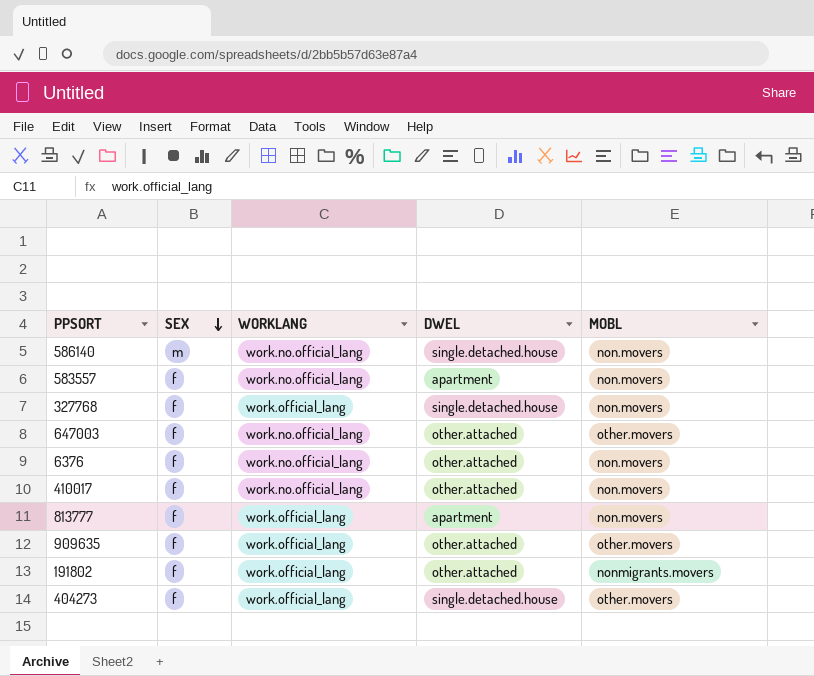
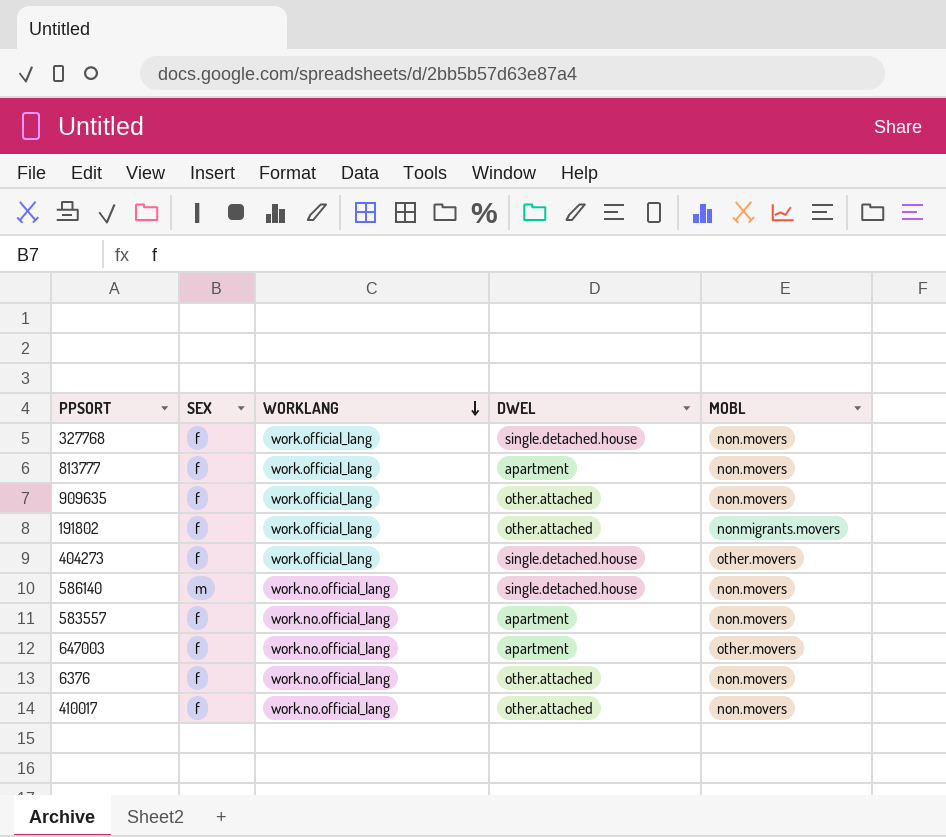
row order: SEX descending -> WORKLANG descending
909635 | MOBL: other.movers -> non.movers
647003 | DWEL: other.attached -> apartment

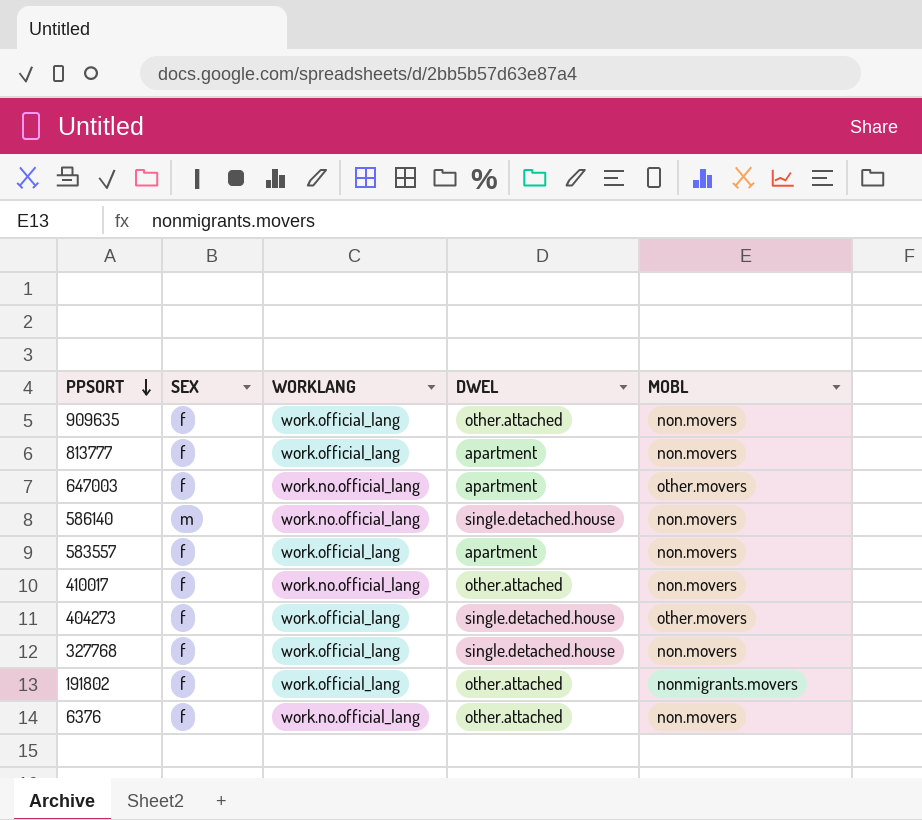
row order: WORKLANG descending -> PPSORT descending
583557 | WORKLANG: work.no.official_lang -> work.official_lang

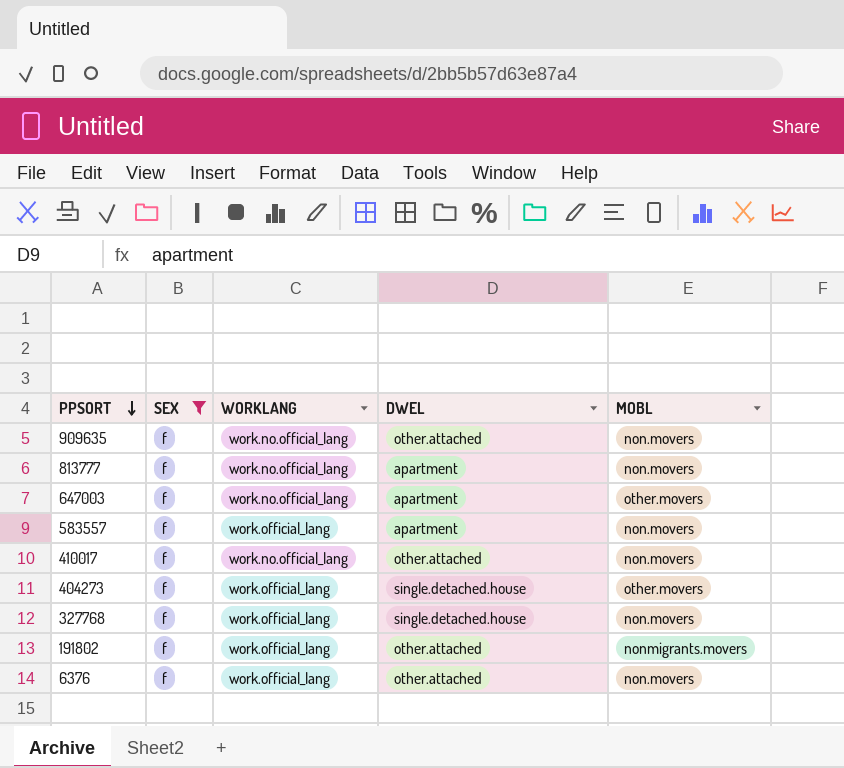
filter: none -> SEX = f
909635 | WORKLANG: work.official_lang -> work.no.official_lang
813777 | WORKLANG: work.official_lang -> work.no.official_lang
6376 | WORKLANG: work.no.official_lang -> work.official_lang

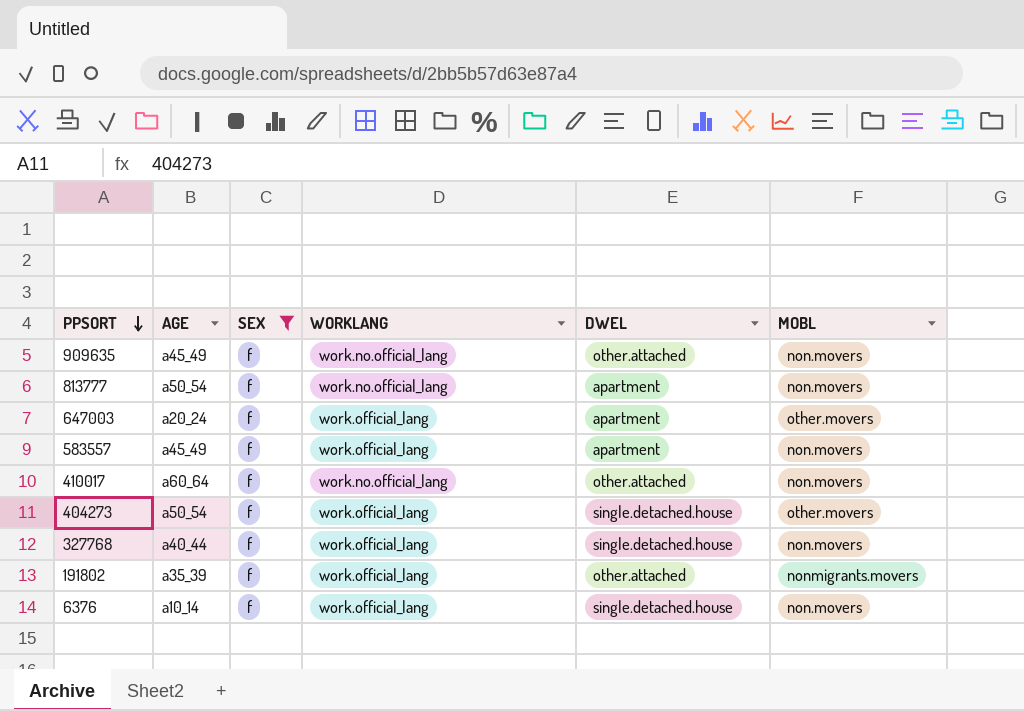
column AGE | position: none -> 2
647003 | WORKLANG: work.no.official_lang -> work.official_lang
6376 | DWEL: other.attached -> single.detached.house

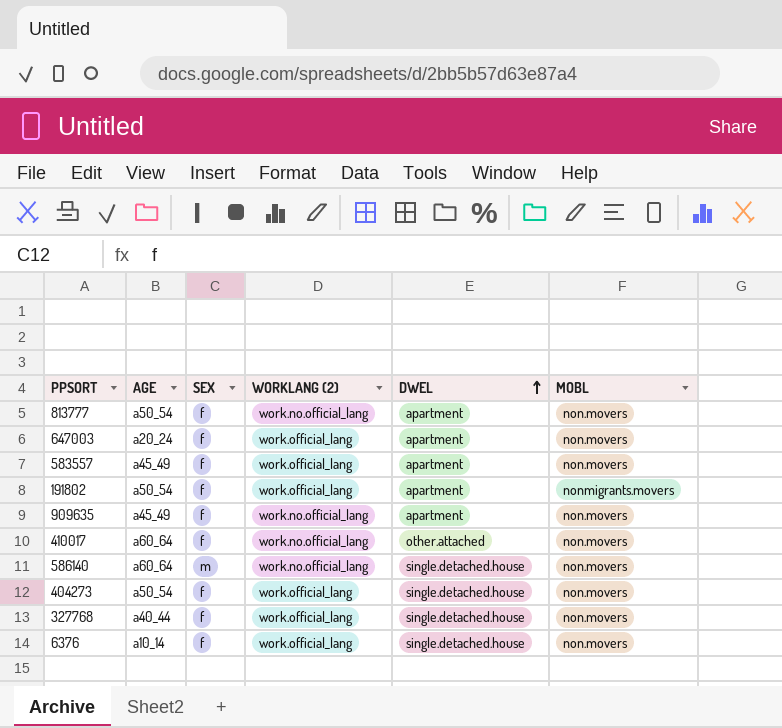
filter: SEX = f -> none
row order: PPSORT descending -> DWEL ascending
column name: WORKLANG -> WORKLANG (2)
647003 | MOBL: other.movers -> non.movers
191802 | AGE: a35_39 -> a50_54
191802 | DWEL: other.attached -> apartment
909635 | DWEL: other.attached -> apartment
404273 | MOBL: other.movers -> non.movers

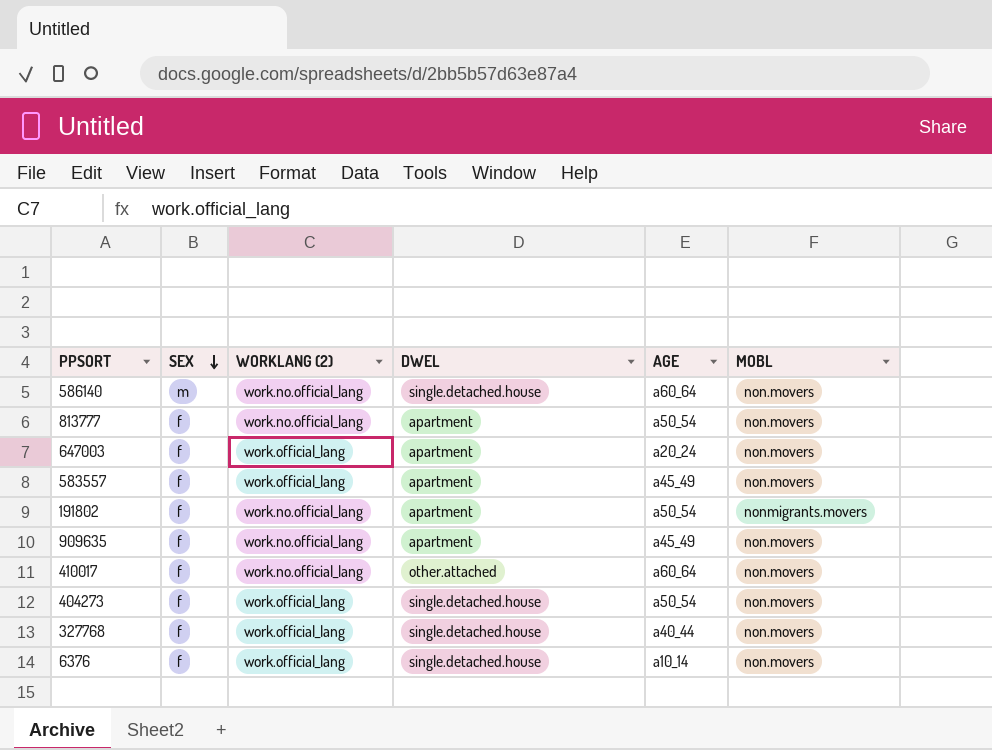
row order: DWEL ascending -> SEX descending
column AGE | position: 2 -> 5
191802 | WORKLANG (2): work.official_lang -> work.no.official_lang

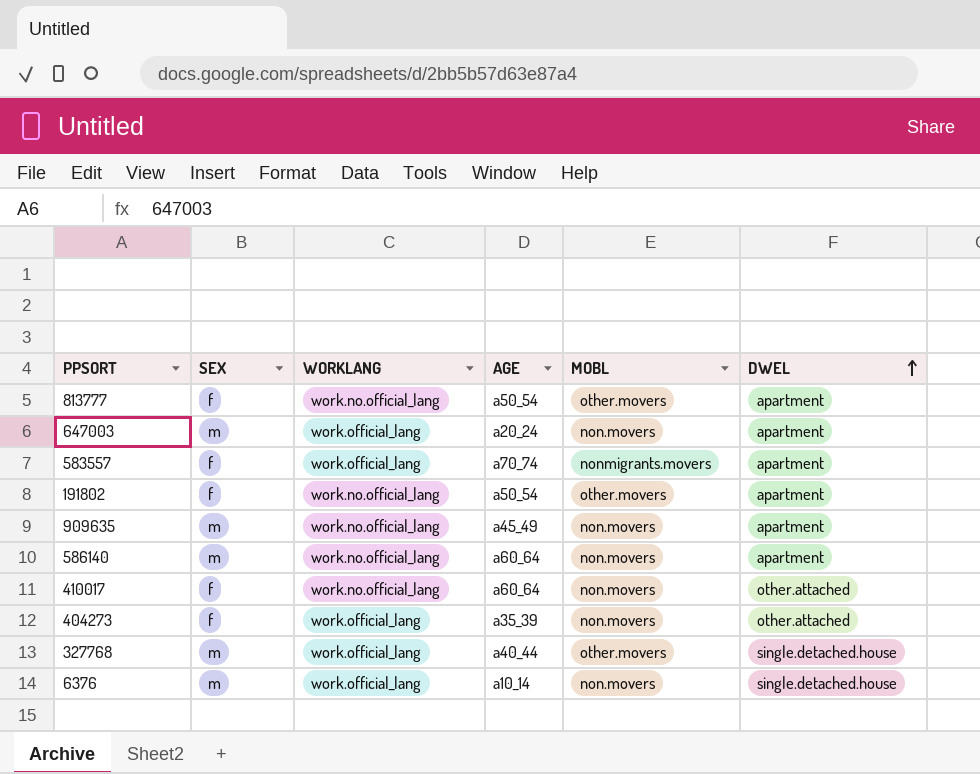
row order: SEX descending -> DWEL ascending
column name: WORKLANG (2) -> WORKLANG
column DWEL | position: 4 -> 6
813777 | MOBL: non.movers -> other.movers
647003 | SEX: f -> m
583557 | AGE: a45_49 -> a70_74
583557 | MOBL: non.movers -> nonmigrants.movers
191802 | MOBL: nonmigrants.movers -> other.movers
909635 | SEX: f -> m
586140 | DWEL: single.detached.house -> apartment
404273 | AGE: a50_54 -> a35_39
404273 | DWEL: single.detached.house -> other.attached
327768 | SEX: f -> m
327768 | MOBL: non.movers -> other.movers
6376 | SEX: f -> m

